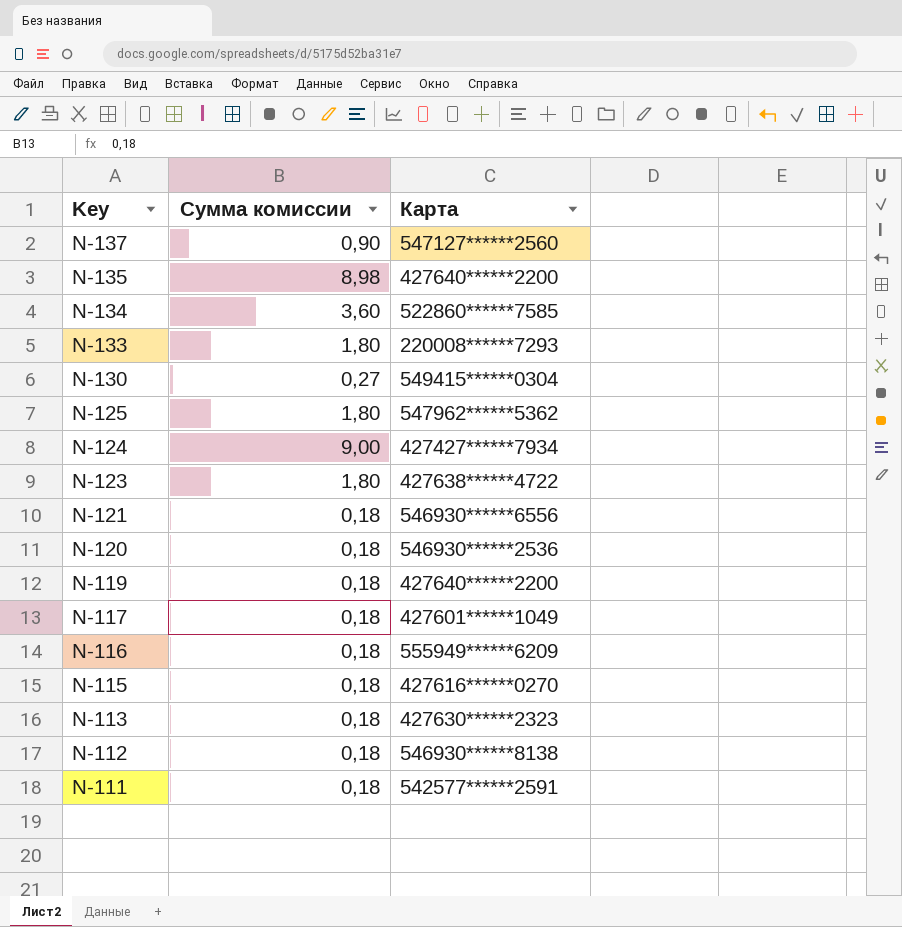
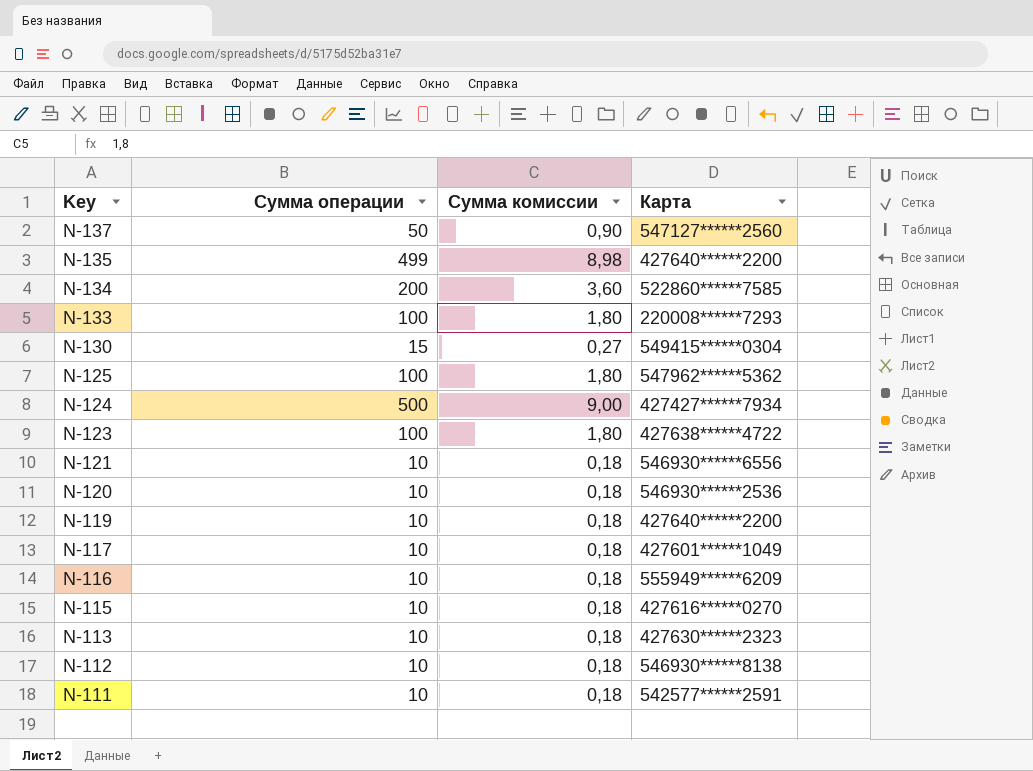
column Сумма операции | position: none -> 2

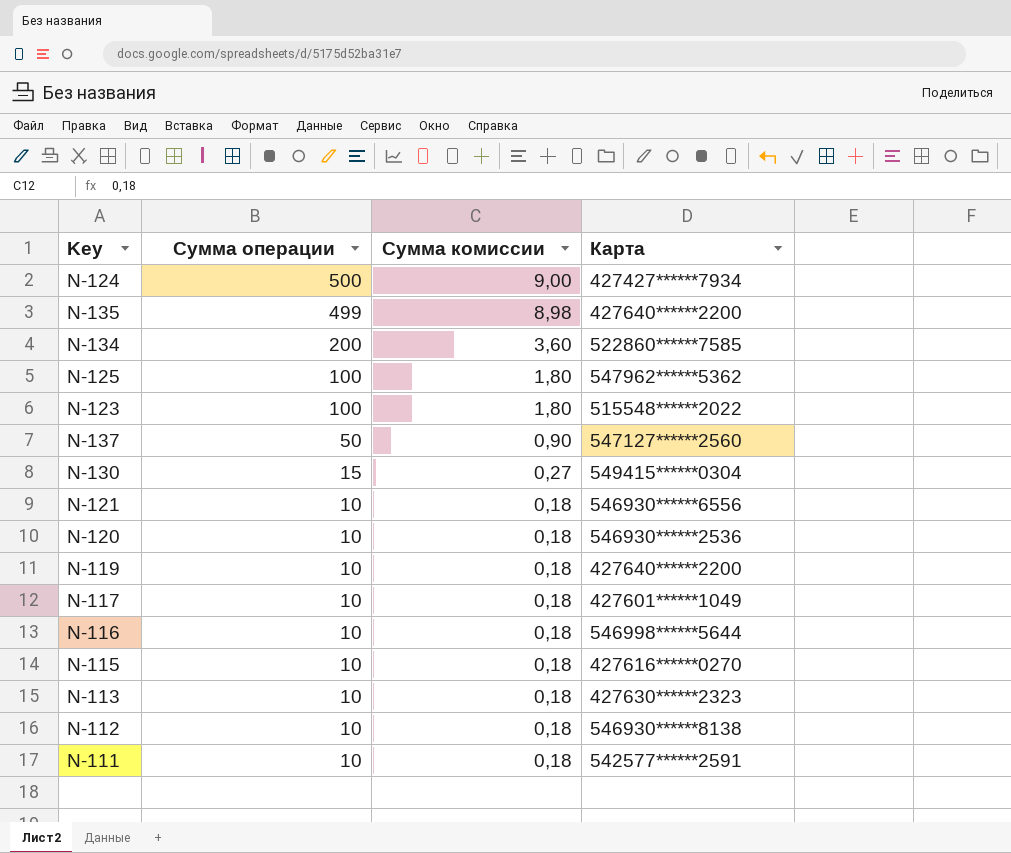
row order: Key descending -> Сумма операции descending
row N-133: 100 | 1,80 | 220008******7293 -> none
N-123 | Карта: 427638******4722 -> 515548******2022
N-116 | Карта: 555949******6209 -> 546998******5644

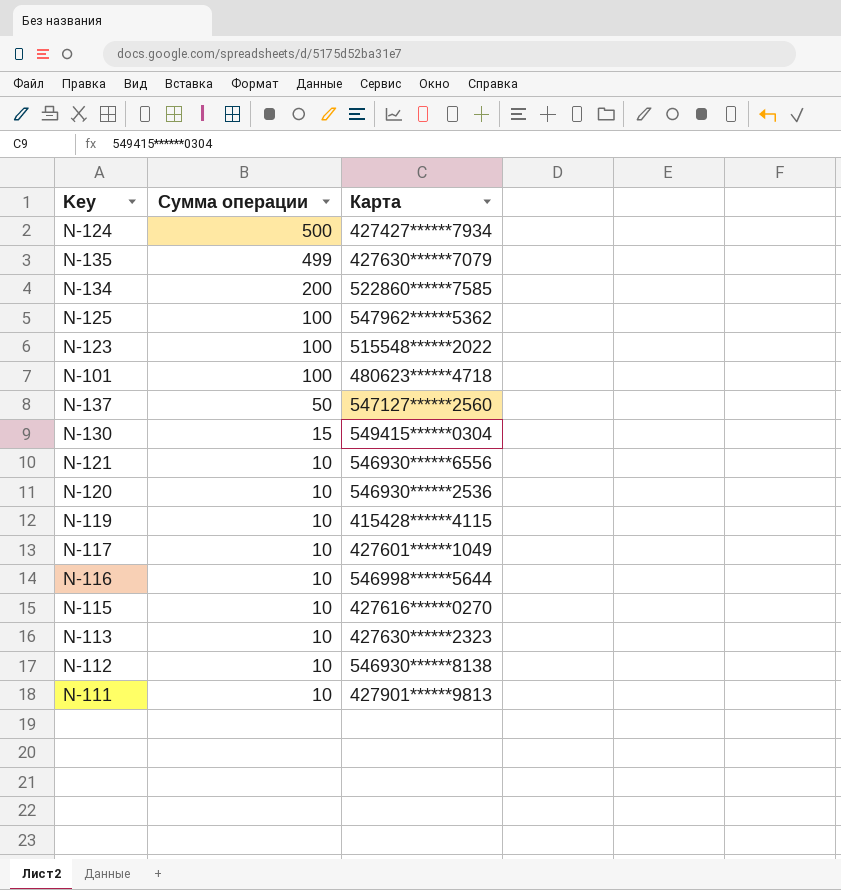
column Сумма комиссии | position: 3 -> none
N-135 | Карта: 427640******2200 -> 427630******7079
row N-101: none -> 100 | 480623******4718
N-119 | Карта: 427640******2200 -> 415428******4115
N-111 | Карта: 542577******2591 -> 427901******9813

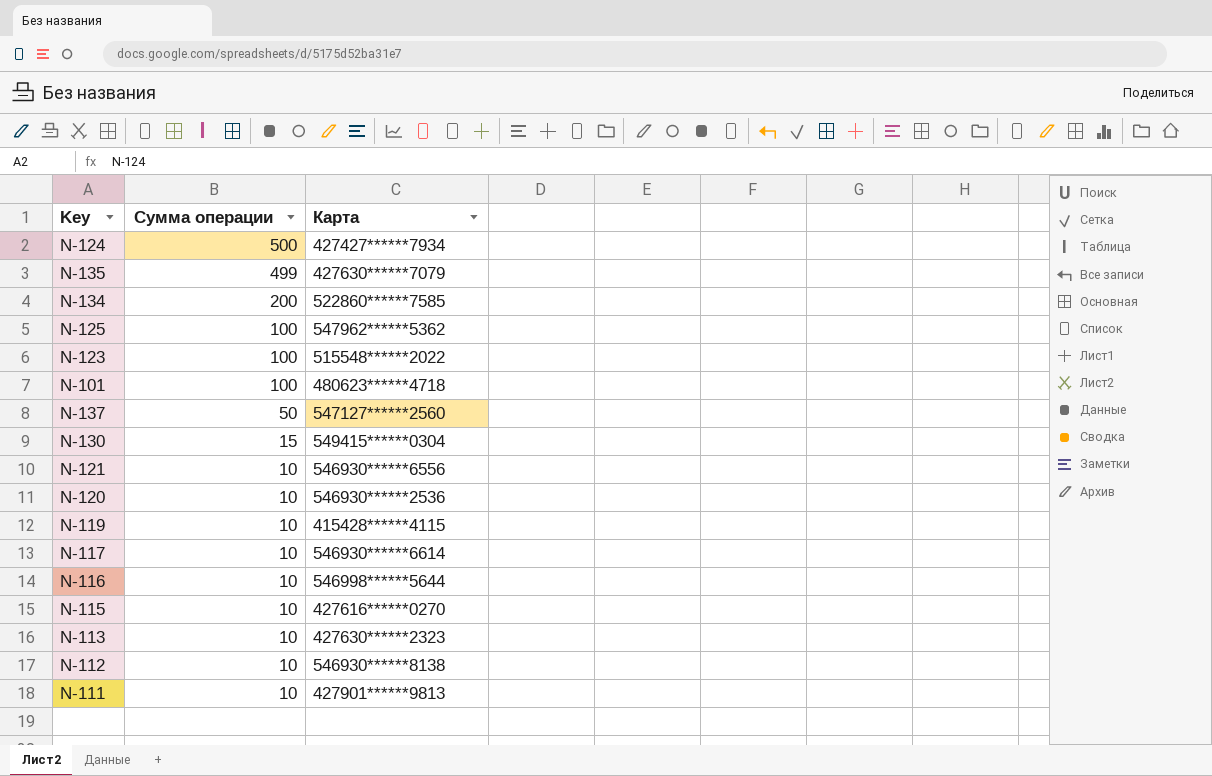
N-117 | Карта: 427601******1049 -> 546930******6614

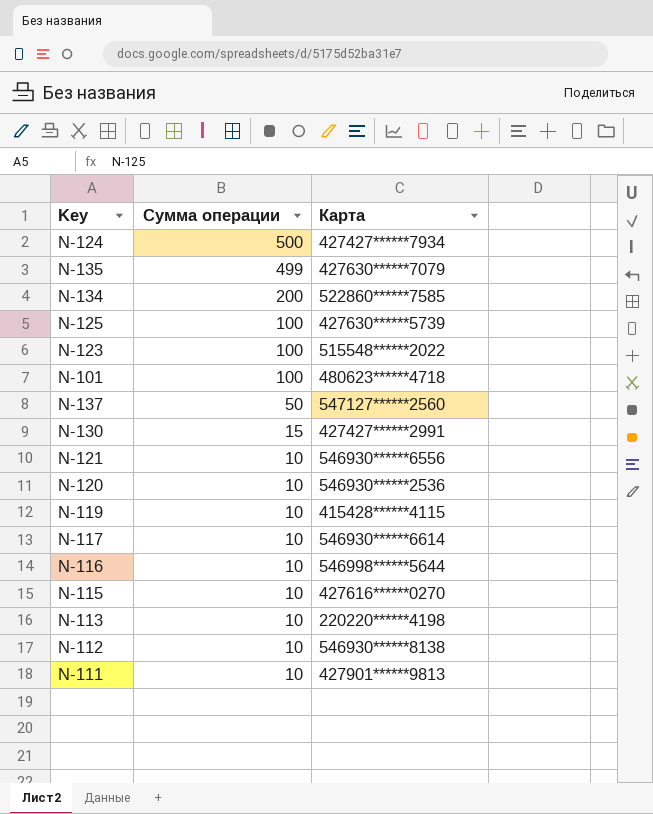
N-125 | Карта: 547962******5362 -> 427630******5739
N-130 | Карта: 549415******0304 -> 427427******2991
N-113 | Карта: 427630******2323 -> 220220******4198

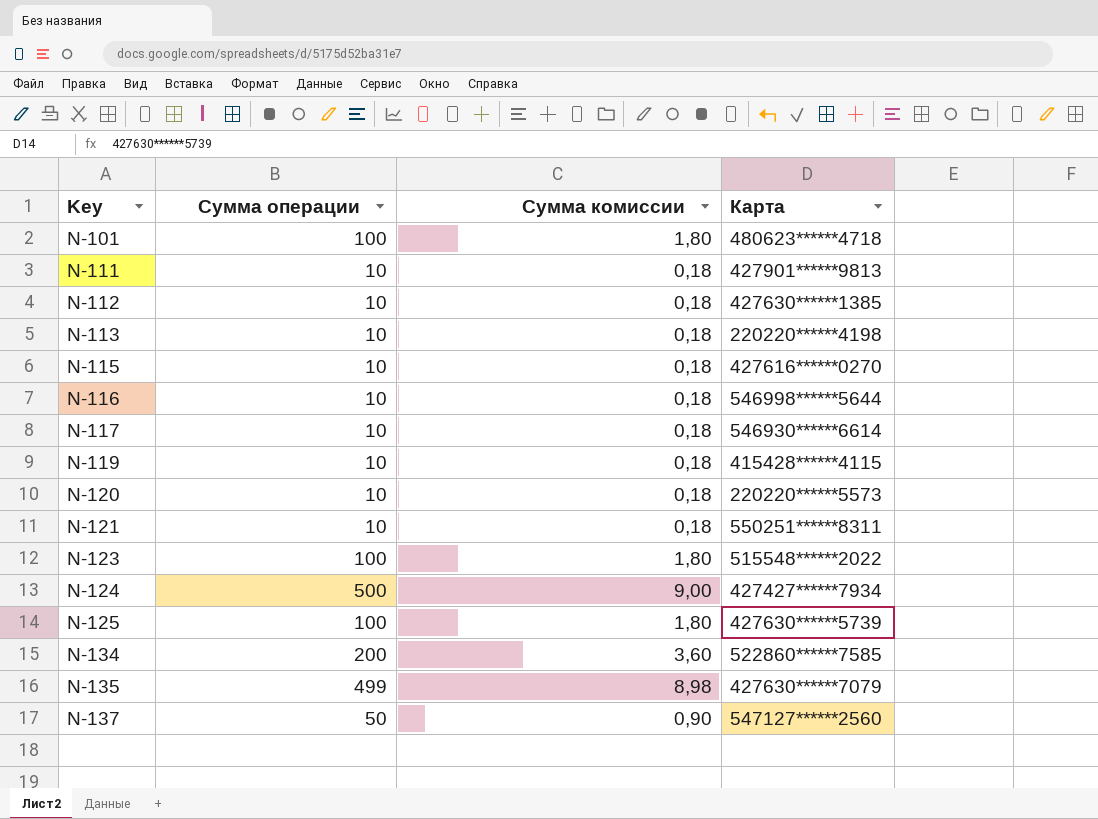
row order: Сумма операции descending -> Key ascending
column Сумма комиссии | position: none -> 3
row N-130: 15 | 427427******2991 -> none
N-112 | Карта: 546930******8138 -> 427630******1385
N-120 | Карта: 546930******2536 -> 220220******5573
N-121 | Карта: 546930******6556 -> 550251******8311

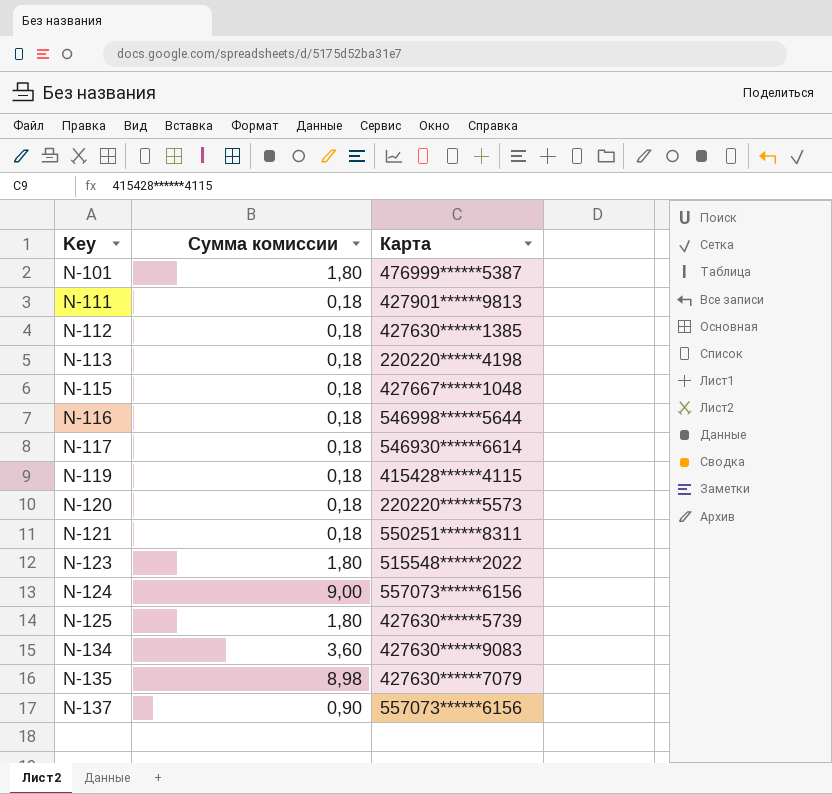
column Сумма операции | position: 2 -> none
N-101 | Карта: 480623******4718 -> 476999******5387
N-115 | Карта: 427616******0270 -> 427667******1048
N-124 | Карта: 427427******7934 -> 557073******6156
N-134 | Карта: 522860******7585 -> 427630******9083
N-137 | Карта: 547127******2560 -> 557073******6156

